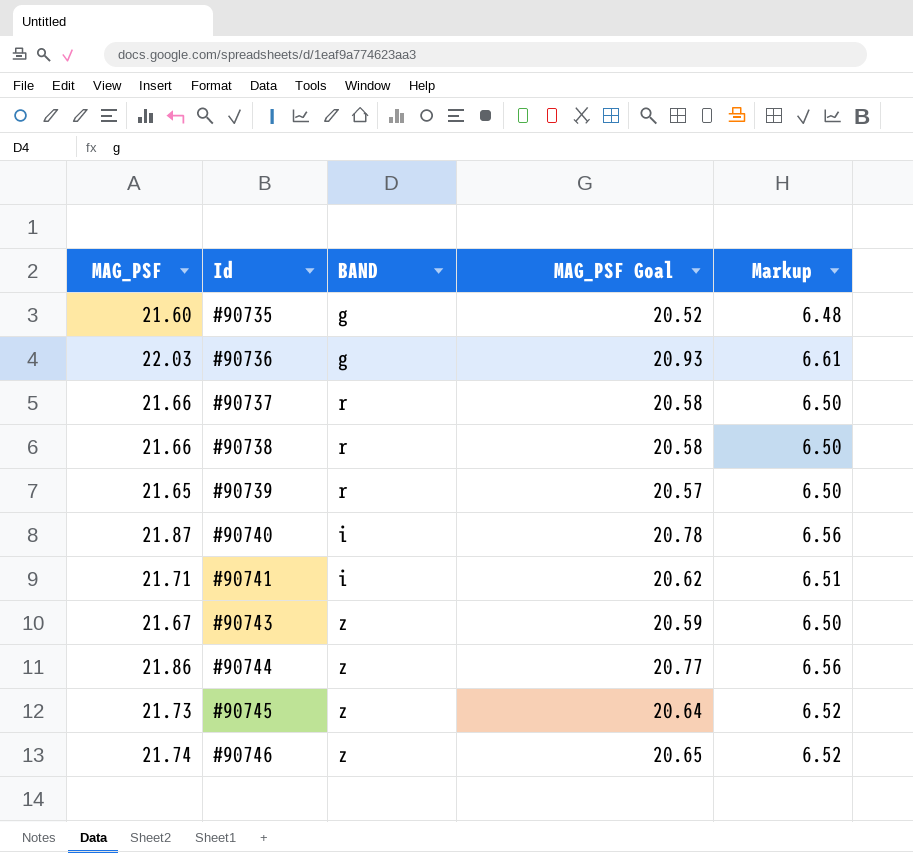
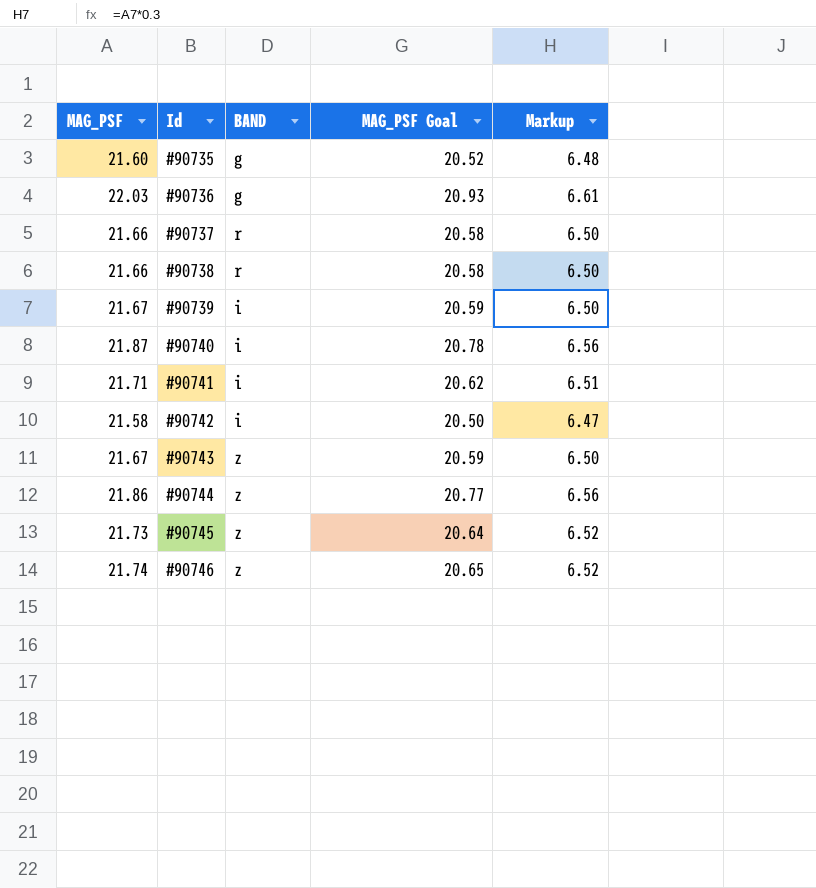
#90739 | MAG_PSF: 21.65 -> 21.67
#90739 | BAND: r -> i
#90739 | MAG_PSF Goal: 20.57 -> 20.59
row #90742: none -> 21.58 | i | 20.50 | 6.47

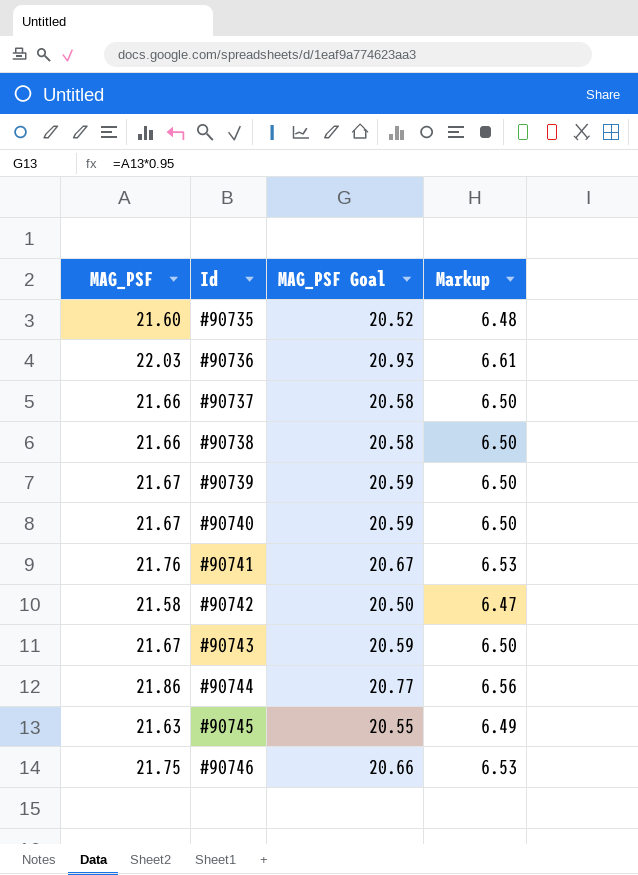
column BAND | position: 3 -> none
#90740 | MAG_PSF: 21.87 -> 21.67
#90740 | MAG_PSF Goal: 20.78 -> 20.59
#90740 | Markup: 6.56 -> 6.50
#90741 | MAG_PSF: 21.71 -> 21.76
#90741 | MAG_PSF Goal: 20.62 -> 20.67
#90741 | Markup: 6.51 -> 6.53
#90745 | MAG_PSF: 21.73 -> 21.63
#90745 | MAG_PSF Goal: 20.64 -> 20.55
#90745 | Markup: 6.52 -> 6.49
#90746 | MAG_PSF: 21.74 -> 21.75
#90746 | MAG_PSF Goal: 20.65 -> 20.66
#90746 | Markup: 6.52 -> 6.53

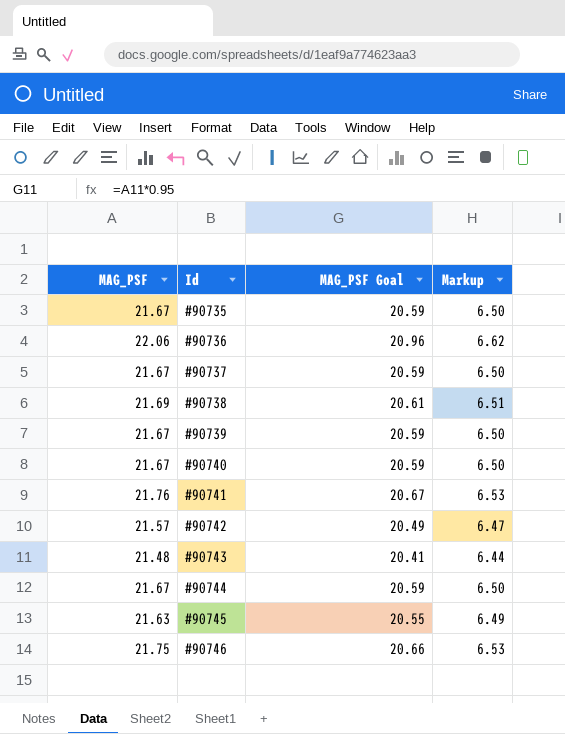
#90735 | MAG_PSF: 21.60 -> 21.67
#90735 | MAG_PSF Goal: 20.52 -> 20.59
#90735 | Markup: 6.48 -> 6.50
#90736 | MAG_PSF: 22.03 -> 22.06
#90736 | MAG_PSF Goal: 20.93 -> 20.96
#90736 | Markup: 6.61 -> 6.62
#90737 | MAG_PSF: 21.66 -> 21.67
#90737 | MAG_PSF Goal: 20.58 -> 20.59
#90738 | MAG_PSF: 21.66 -> 21.69
#90738 | MAG_PSF Goal: 20.58 -> 20.61
#90738 | Markup: 6.50 -> 6.51
#90742 | MAG_PSF: 21.58 -> 21.57
#90742 | MAG_PSF Goal: 20.50 -> 20.49
#90743 | MAG_PSF: 21.67 -> 21.48
#90743 | MAG_PSF Goal: 20.59 -> 20.41
#90743 | Markup: 6.50 -> 6.44
#90744 | MAG_PSF: 21.86 -> 21.67
#90744 | MAG_PSF Goal: 20.77 -> 20.59
#90744 | Markup: 6.56 -> 6.50

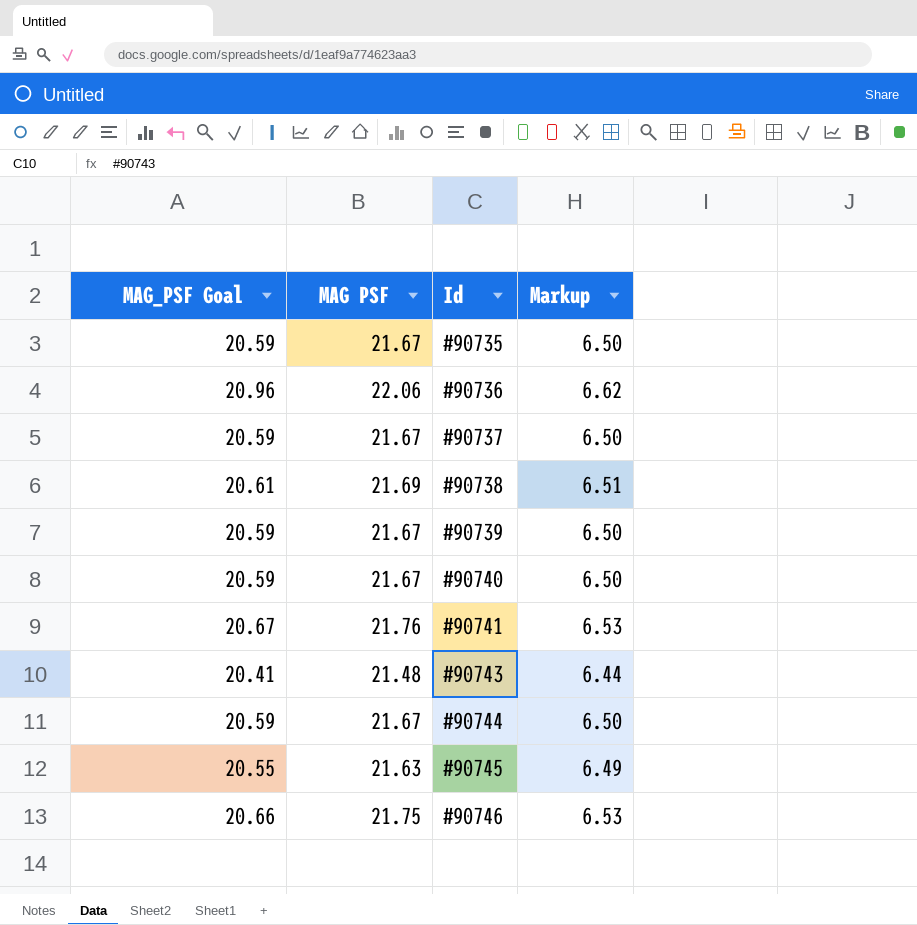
column MAG_PSF Goal | position: 3 -> 1
column name: MAG_PSF -> MAG PSF
row #90742: 21.57 | 20.49 | 6.47 -> none

